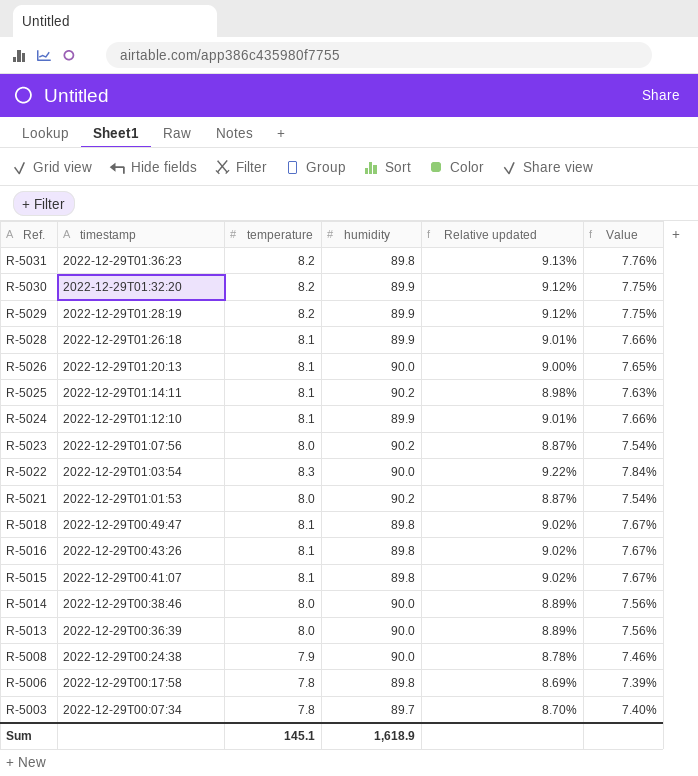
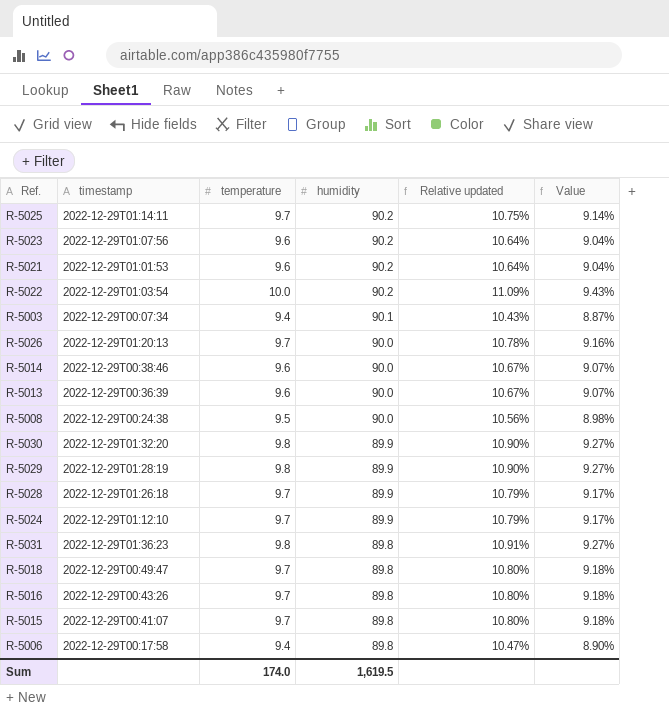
row order: Ref. descending -> humidity descending
R-5025 | temperature: 8.1 -> 9.7
R-5025 | Relative updated: 8.98% -> 10.75%
R-5025 | Value: 7.63% -> 9.14%
R-5023 | temperature: 8.0 -> 9.6
R-5023 | Relative updated: 8.87% -> 10.64%
R-5023 | Value: 7.54% -> 9.04%
R-5021 | temperature: 8.0 -> 9.6
R-5021 | Relative updated: 8.87% -> 10.64%
R-5021 | Value: 7.54% -> 9.04%
R-5022 | temperature: 8.3 -> 10.0
R-5022 | humidity: 90.0 -> 90.2
R-5022 | Relative updated: 9.22% -> 11.09%
R-5022 | Value: 7.84% -> 9.43%
R-5003 | temperature: 7.8 -> 9.4
R-5003 | humidity: 89.7 -> 90.1
R-5003 | Relative updated: 8.70% -> 10.43%
R-5003 | Value: 7.40% -> 8.87%
R-5026 | temperature: 8.1 -> 9.7
R-5026 | Relative updated: 9.00% -> 10.78%
R-5026 | Value: 7.65% -> 9.16%
R-5014 | temperature: 8.0 -> 9.6
R-5014 | Relative updated: 8.89% -> 10.67%
R-5014 | Value: 7.56% -> 9.07%
R-5013 | temperature: 8.0 -> 9.6
R-5013 | Relative updated: 8.89% -> 10.67%
R-5013 | Value: 7.56% -> 9.07%
R-5008 | temperature: 7.9 -> 9.5
R-5008 | Relative updated: 8.78% -> 10.56%
R-5008 | Value: 7.46% -> 8.98%
R-5030 | temperature: 8.2 -> 9.8
R-5030 | Relative updated: 9.12% -> 10.90%
R-5030 | Value: 7.75% -> 9.27%
R-5029 | temperature: 8.2 -> 9.8
R-5029 | Relative updated: 9.12% -> 10.90%
R-5029 | Value: 7.75% -> 9.27%
R-5028 | temperature: 8.1 -> 9.7
R-5028 | Relative updated: 9.01% -> 10.79%
R-5028 | Value: 7.66% -> 9.17%
R-5024 | temperature: 8.1 -> 9.7
R-5024 | Relative updated: 9.01% -> 10.79%
R-5024 | Value: 7.66% -> 9.17%
R-5031 | temperature: 8.2 -> 9.8
R-5031 | Relative updated: 9.13% -> 10.91%
R-5031 | Value: 7.76% -> 9.27%
R-5018 | temperature: 8.1 -> 9.7
R-5018 | Relative updated: 9.02% -> 10.80%
R-5018 | Value: 7.67% -> 9.18%
R-5016 | temperature: 8.1 -> 9.7
R-5016 | Relative updated: 9.02% -> 10.80%
R-5016 | Value: 7.67% -> 9.18%
R-5015 | temperature: 8.1 -> 9.7
R-5015 | Relative updated: 9.02% -> 10.80%
R-5015 | Value: 7.67% -> 9.18%
R-5006 | temperature: 7.8 -> 9.4
R-5006 | Relative updated: 8.69% -> 10.47%
R-5006 | Value: 7.39% -> 8.90%
Sum | temperature: 145.1 -> 174.0
Sum | humidity: 1,618.9 -> 1,619.5

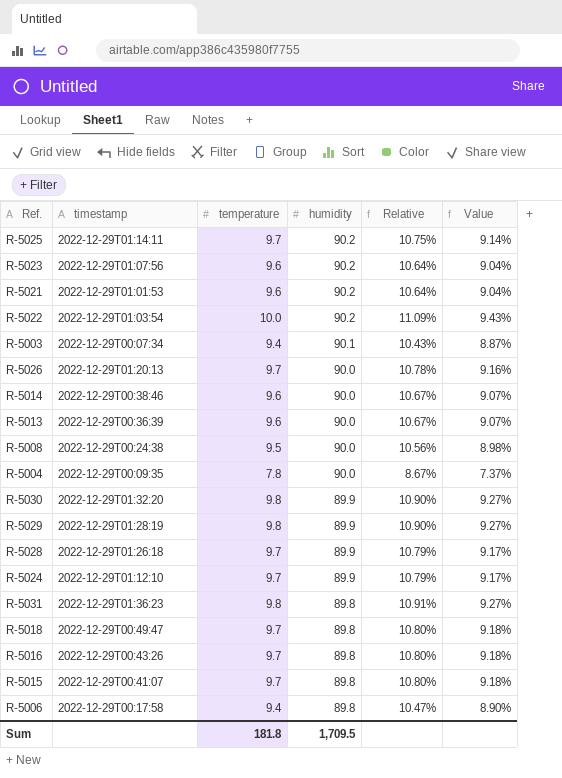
column name: Relative updated -> Relative
row R-5004: none -> 2022-12-29T00:09:35 | 7.8 | 90.0 | 8.67% | 7.37%
Sum | temperature: 174.0 -> 181.8
Sum | humidity: 1,619.5 -> 1,709.5

